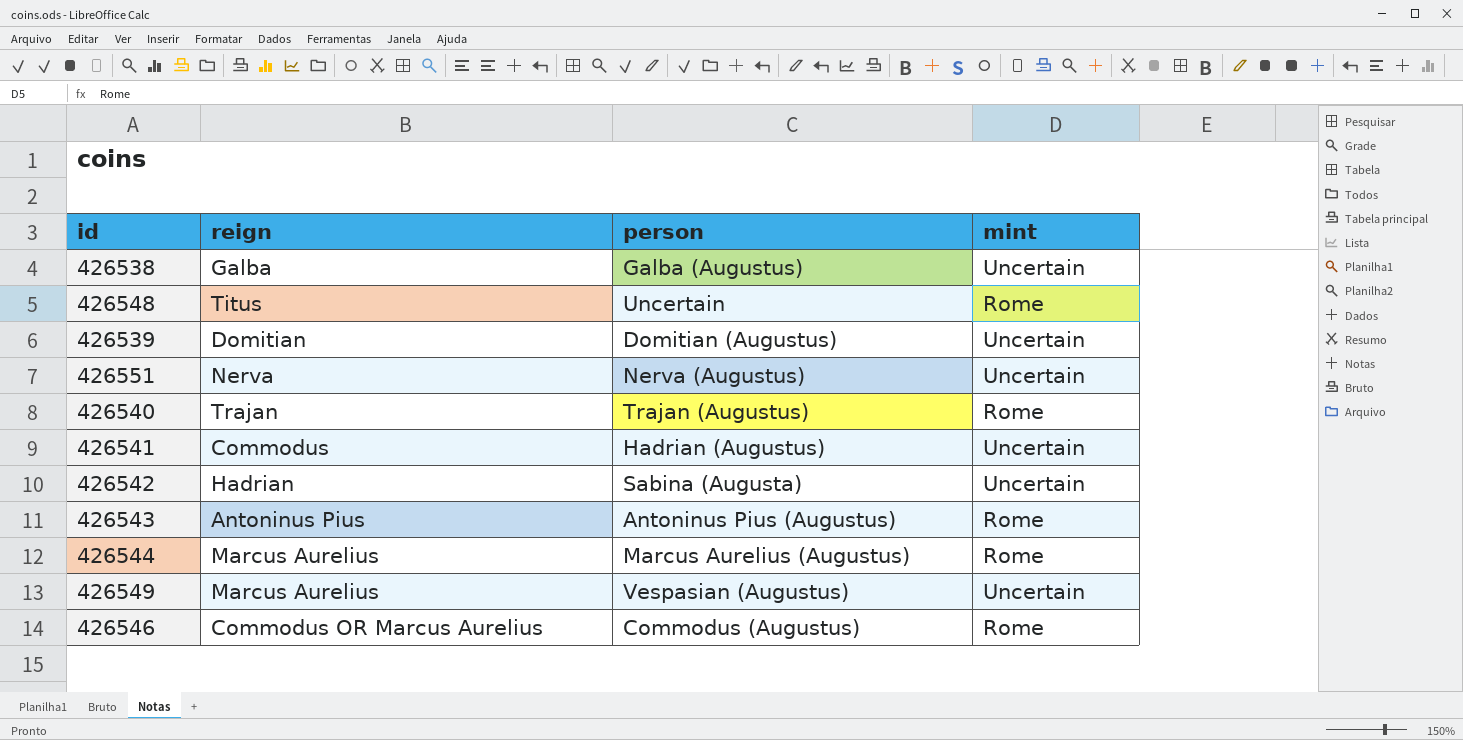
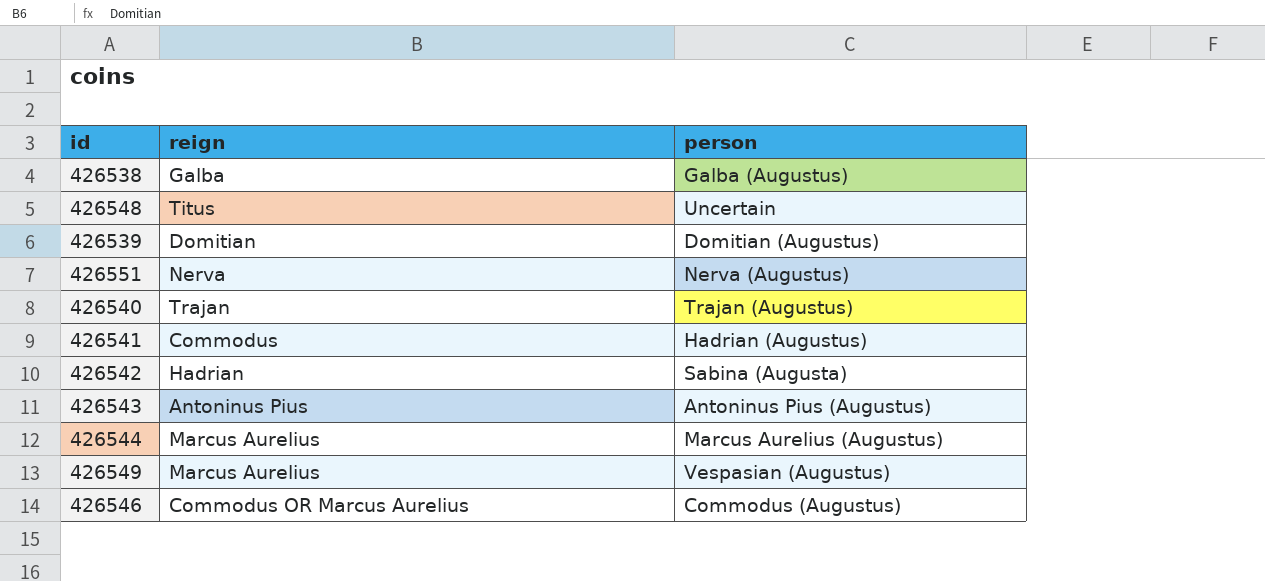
column mint | position: 4 -> none

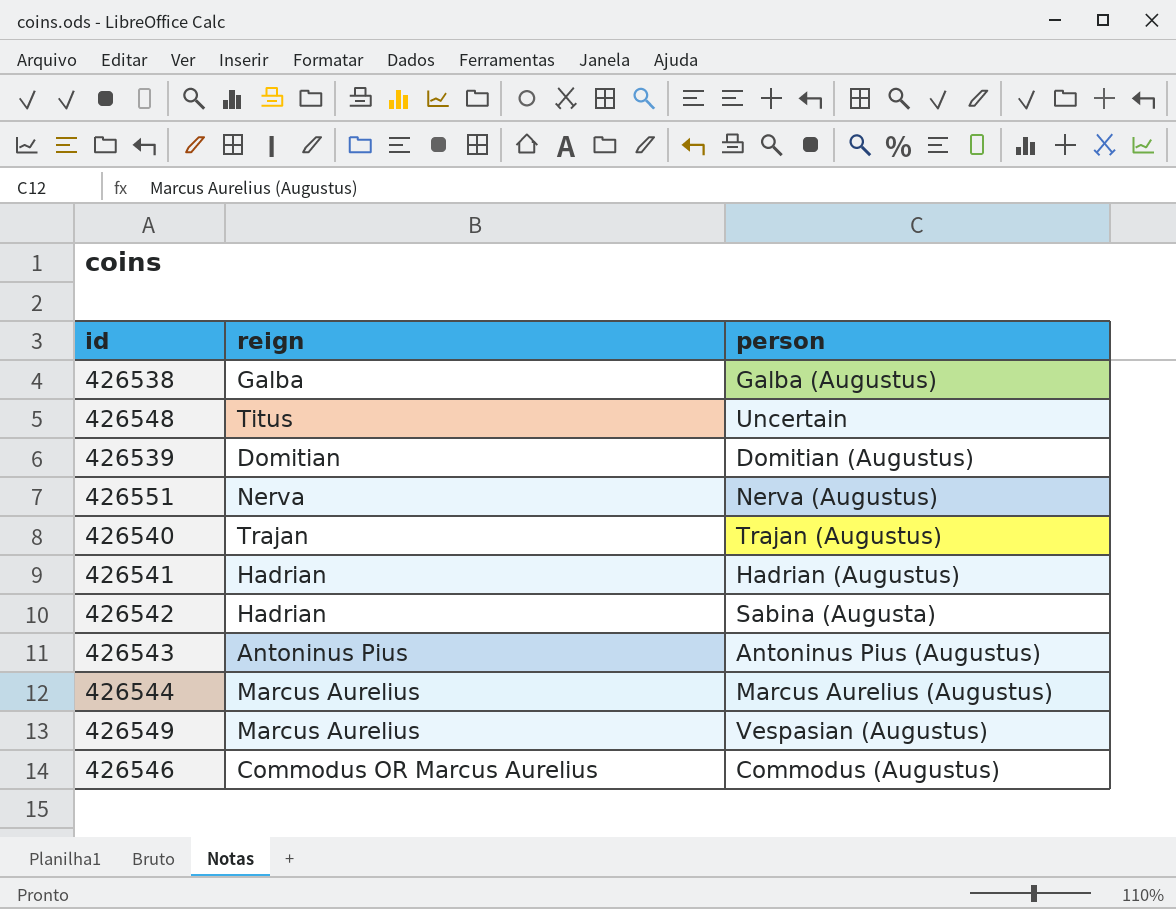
426541 | reign: Commodus -> Hadrian

